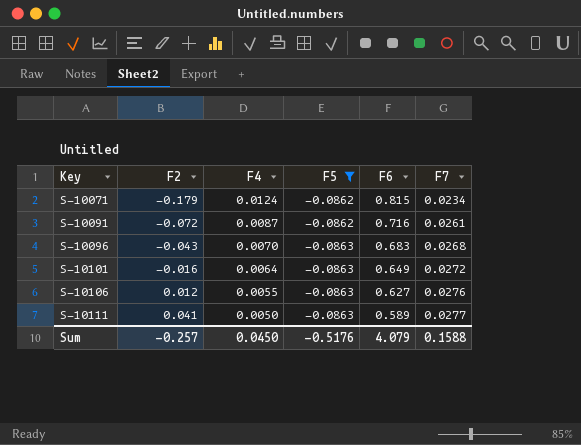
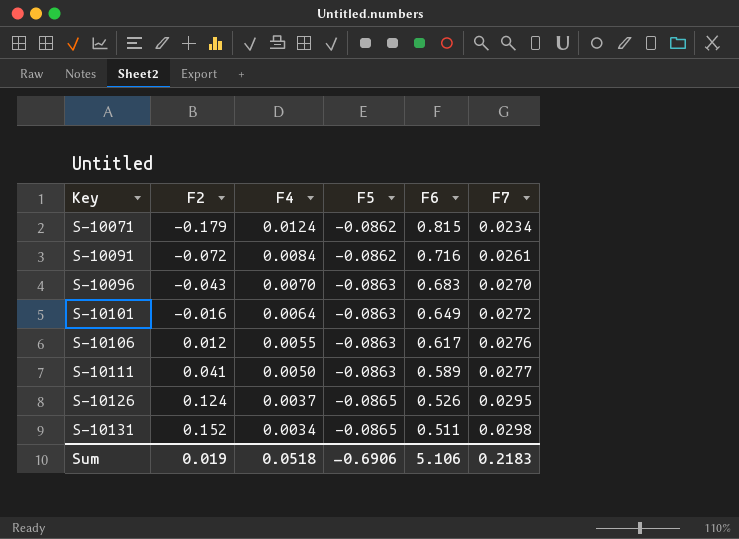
filter: F5 != -0.0865 -> none
S-10091 | F4: 0.0087 -> 0.0084
S-10096 | F7: 0.0268 -> 0.0270
S-10106 | F6: 0.627 -> 0.617
Sum | F2: -0.257 -> 0.019
Sum | F4: 0.0450 -> 0.0518
Sum | F5: -0.5176 -> -0.6906
Sum | F6: 4.079 -> 5.106
Sum | F7: 0.1588 -> 0.2183

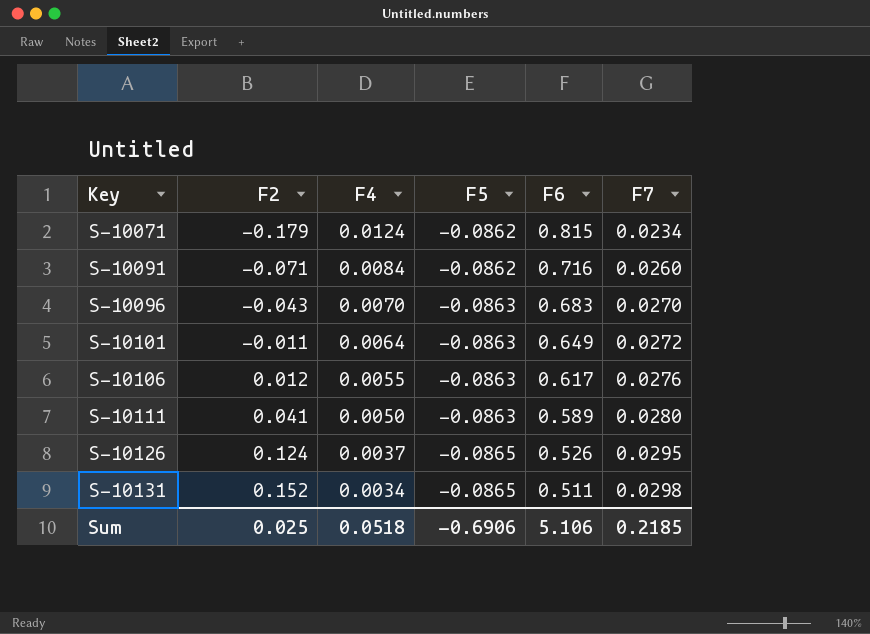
S-10091 | F2: -0.072 -> -0.071
S-10091 | F7: 0.0261 -> 0.0260
S-10101 | F2: -0.016 -> -0.011
S-10111 | F7: 0.0277 -> 0.0280
Sum | F2: 0.019 -> 0.025
Sum | F7: 0.2183 -> 0.2185

